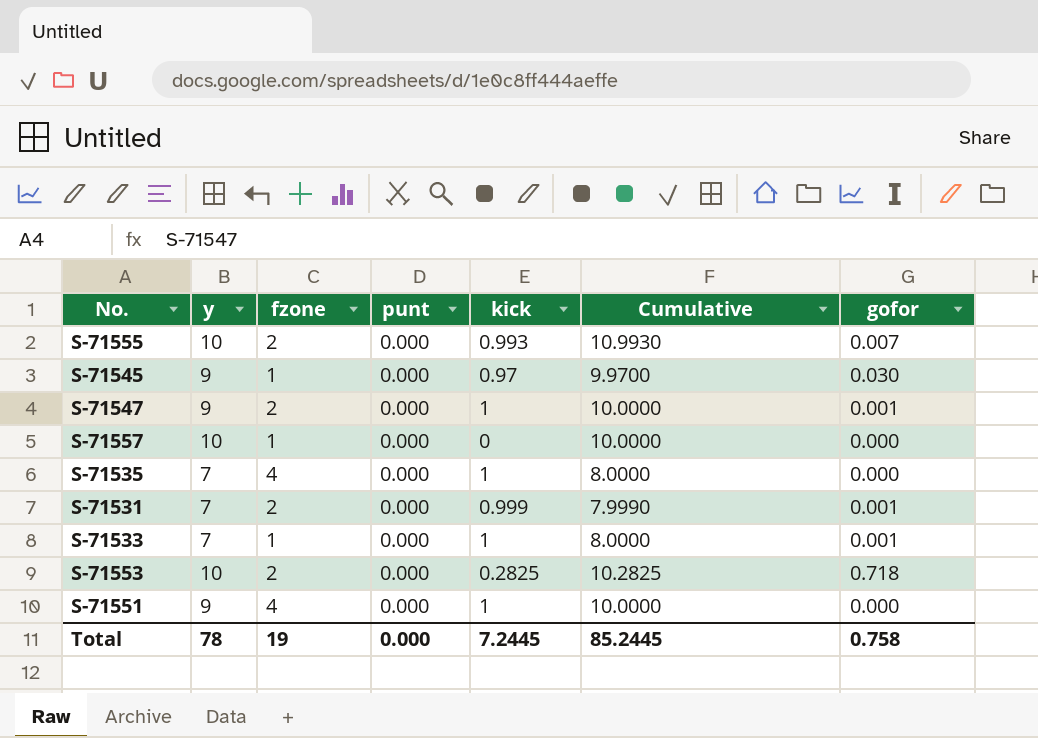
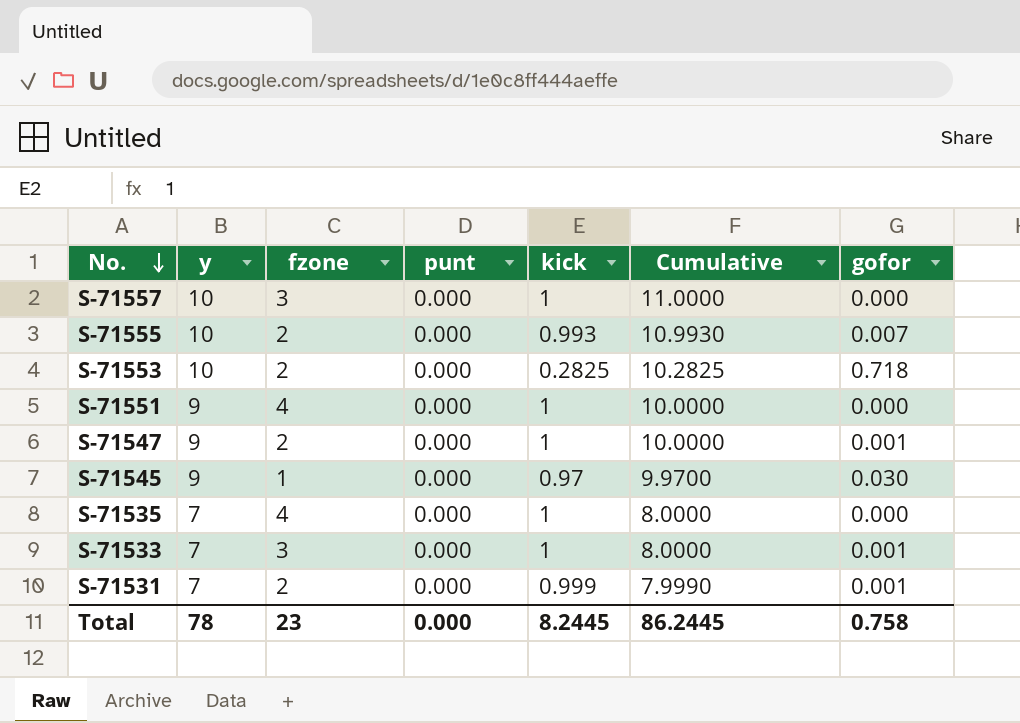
row order: none -> No. descending
S-71557 | fzone: 1 -> 3
S-71557 | kick: 0 -> 1
S-71557 | Cumulative: 10.0000 -> 11.0000
S-71533 | fzone: 1 -> 3
Total | fzone: 19 -> 23
Total | kick: 7.2445 -> 8.2445
Total | Cumulative: 85.2445 -> 86.2445

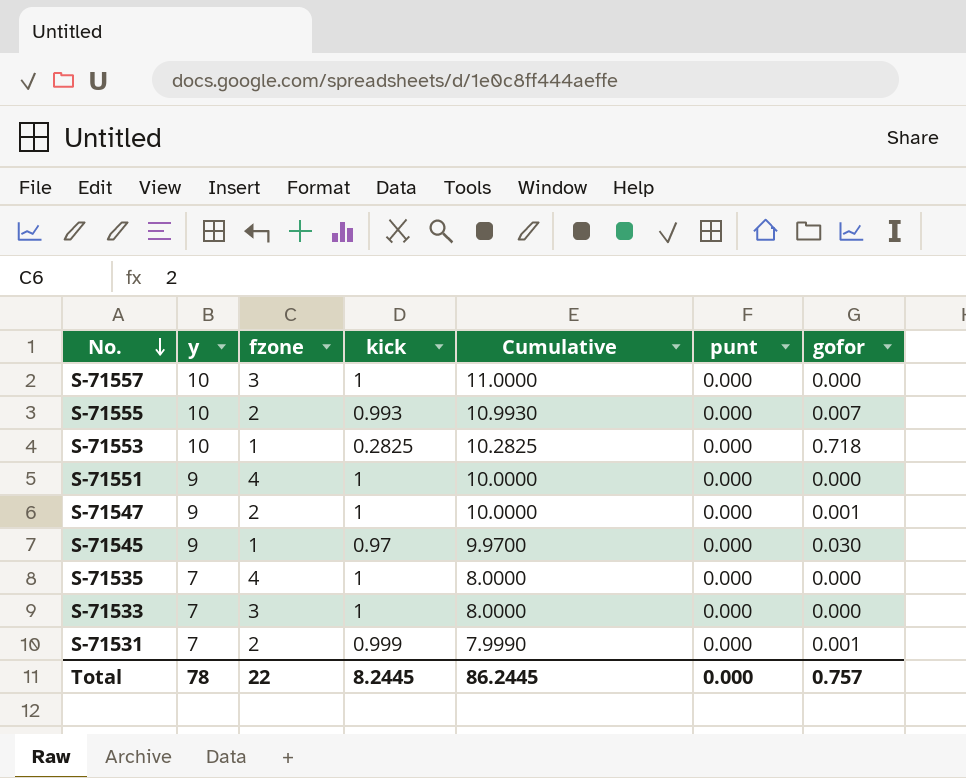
column punt | position: 4 -> 6
S-71553 | fzone: 2 -> 1
S-71533 | gofor: 0.001 -> 0.000
Total | fzone: 23 -> 22
Total | gofor: 0.758 -> 0.757

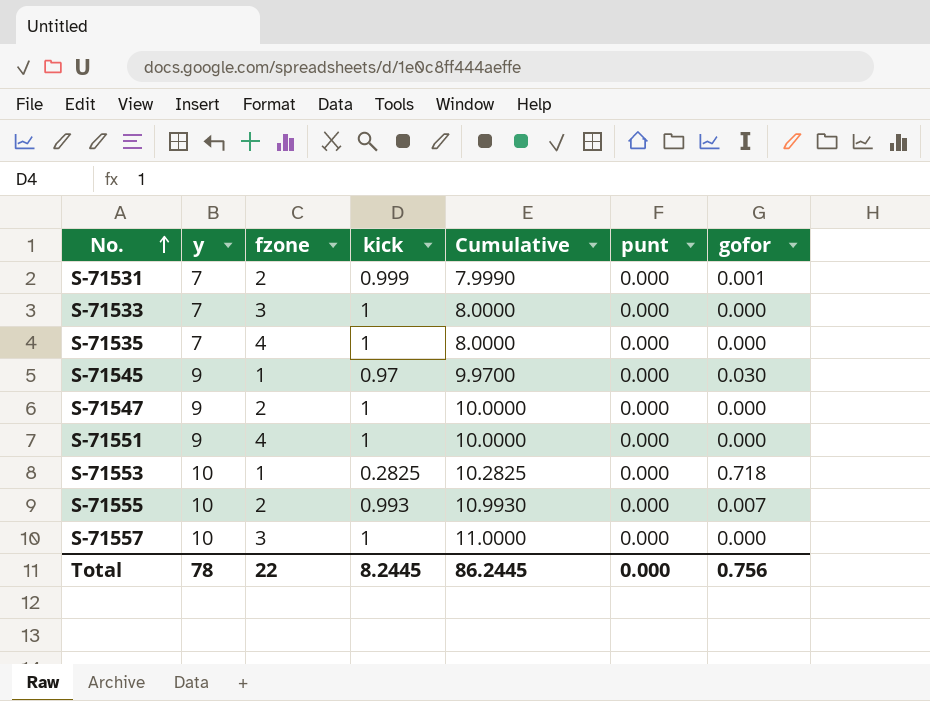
row order: No. descending -> No. ascending
S-71547 | gofor: 0.001 -> 0.000
Total | gofor: 0.757 -> 0.756

